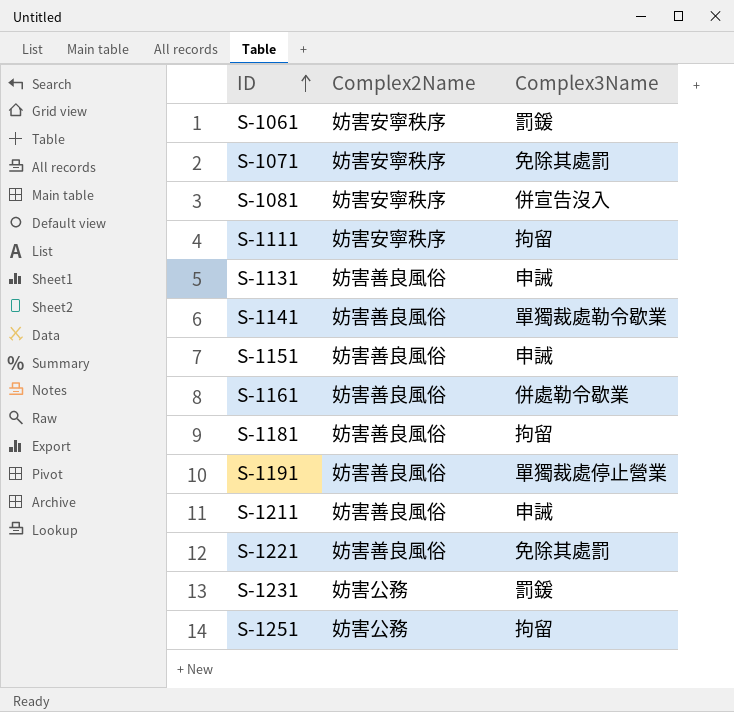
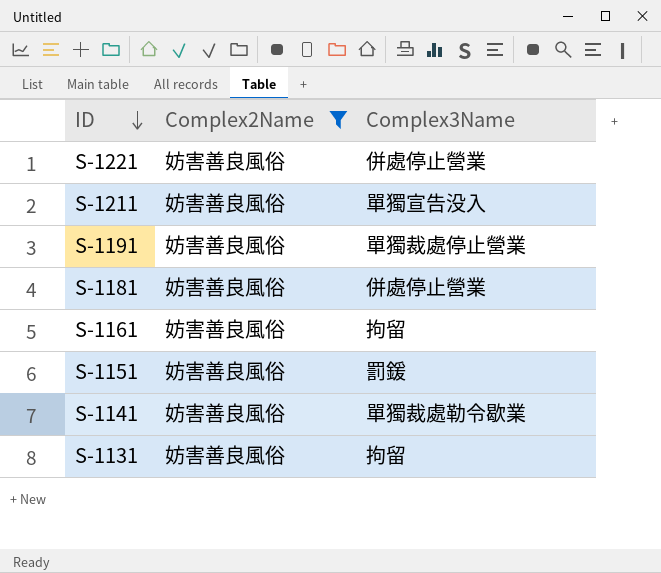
filter: none -> Complex2Name = 妨害善良風俗
row order: ID ascending -> ID descending
S-1221 | Complex3Name: 免除其處罰 -> 併處停止營業
S-1211 | Complex3Name: 申誡 -> 單獨宣告没入
S-1181 | Complex3Name: 拘留 -> 併處停止營業
S-1161 | Complex3Name: 併處勒令歇業 -> 拘留
S-1151 | Complex3Name: 申誡 -> 罰鍰
S-1131 | Complex3Name: 申誡 -> 拘留

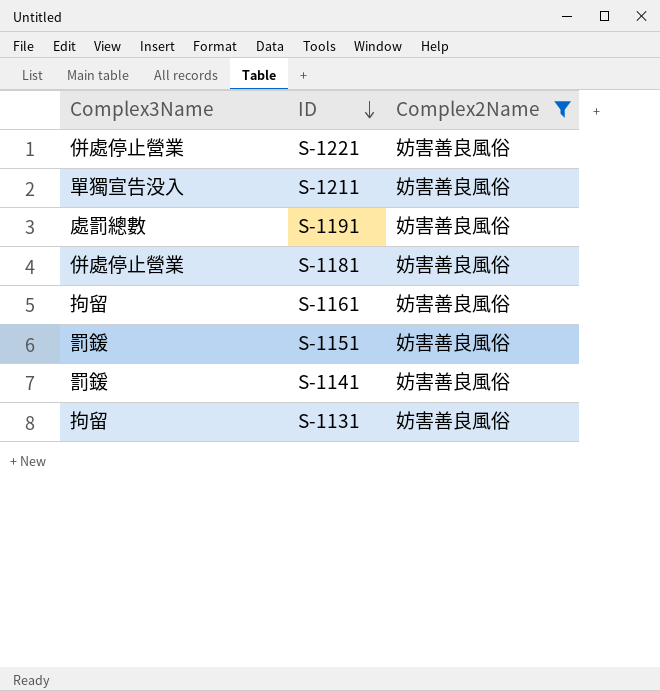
column Complex3Name | position: 3 -> 1
S-1191 | Complex3Name: 單獨裁處停止營業 -> 處罰總數
S-1141 | Complex3Name: 單獨裁處勒令歇業 -> 罰鍰

